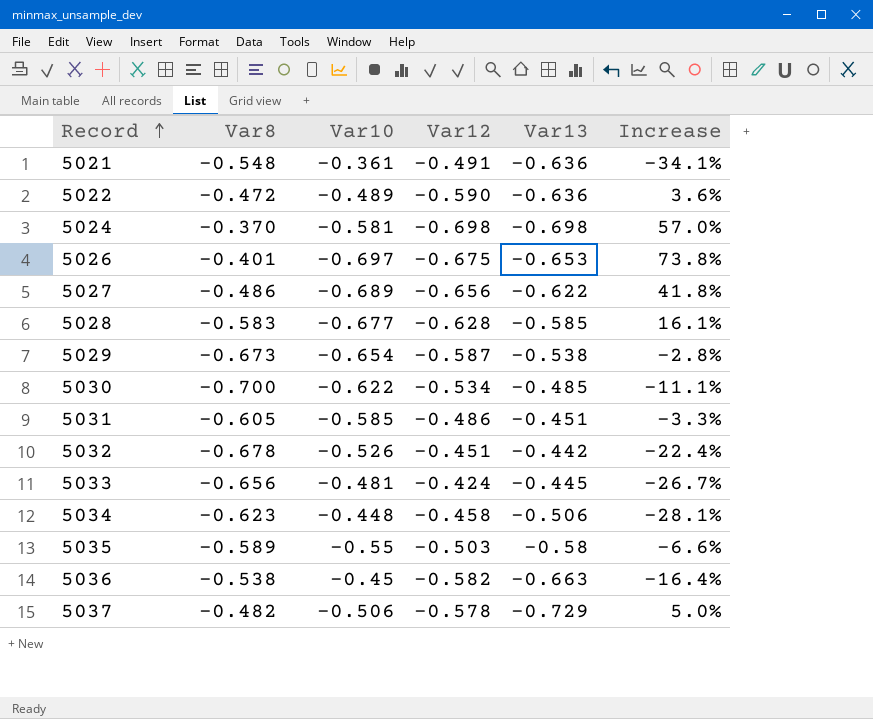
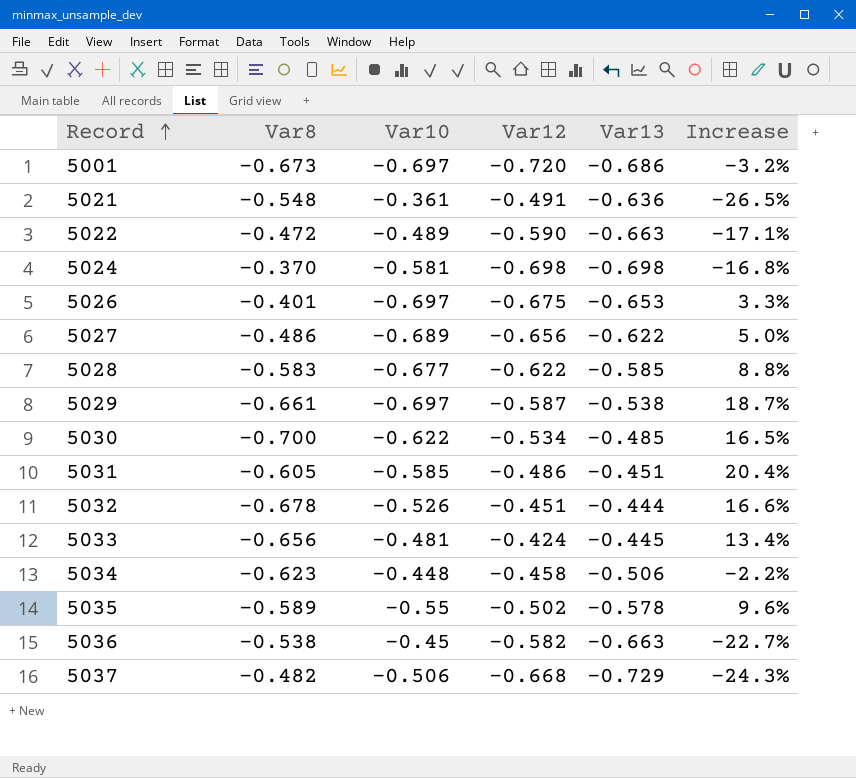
column Increase | formula: ([Var10] - [Var8]) / [Var8] -> ([Var10] - [Var12]) / [Var12]
row 5001: none -> -0.673 | -0.697 | -0.720 | -0.686 | -3.2%
5022 | Var13: -0.636 -> -0.663
5028 | Var12: -0.628 -> -0.622
5029 | Var8: -0.673 -> -0.661
5029 | Var10: -0.654 -> -0.697
5032 | Var13: -0.442 -> -0.444
5035 | Var12: -0.503 -> -0.502
5035 | Var13: -0.58 -> -0.578
5037 | Var12: -0.578 -> -0.668

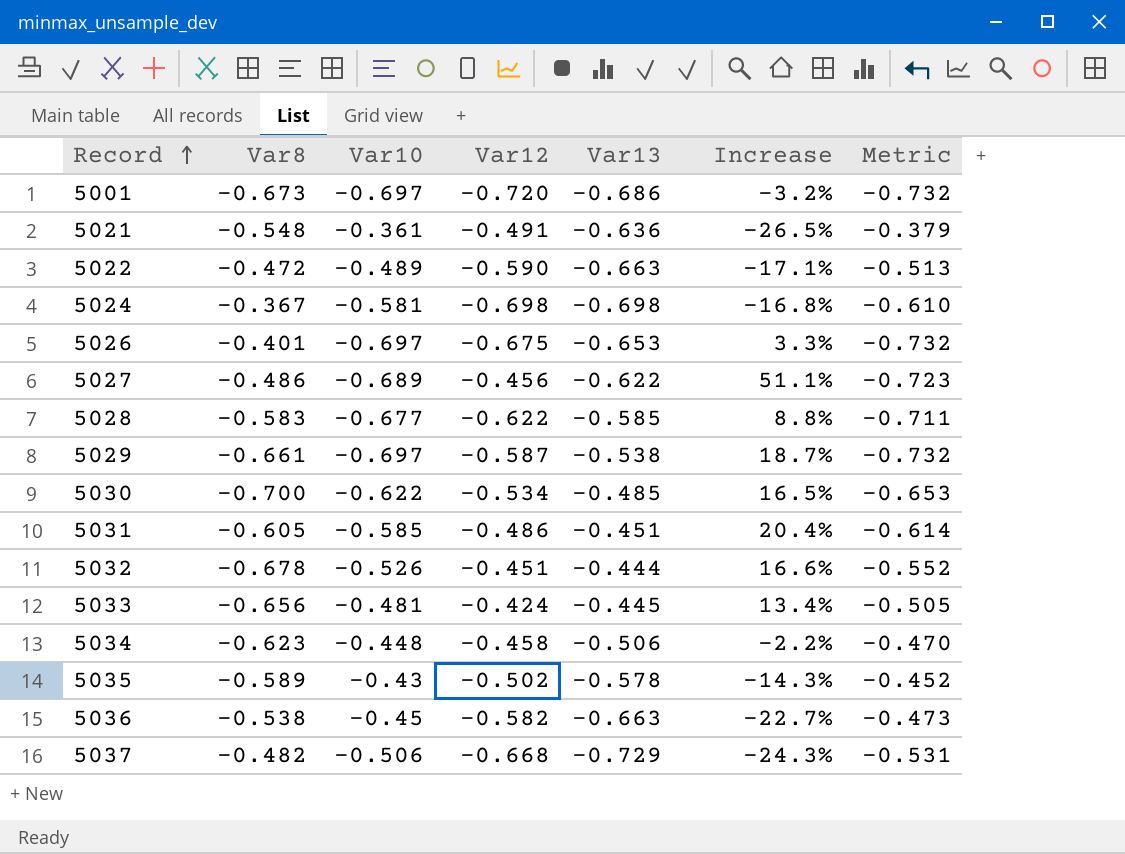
column Metric | formula: none -> [Var10] * 1.05
5024 | Var8: -0.370 -> -0.367
5027 | Var12: -0.656 -> -0.456
5027 | Increase: 5.0% -> 51.1%
5035 | Var10: -0.55 -> -0.43
5035 | Increase: 9.6% -> -14.3%

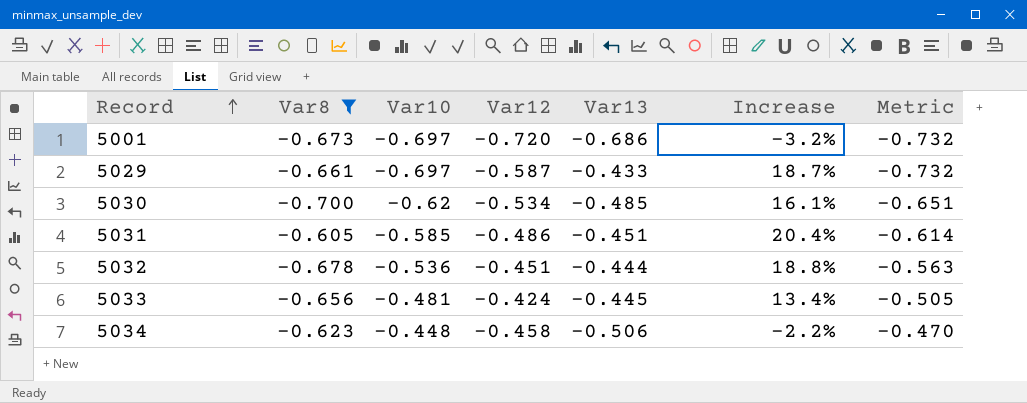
filter: none -> Var8 <= -0.605
5029 | Var13: -0.538 -> -0.433
5030 | Var10: -0.622 -> -0.62
5030 | Increase: 16.5% -> 16.1%
5030 | Metric: -0.653 -> -0.651
5032 | Var10: -0.526 -> -0.536
5032 | Increase: 16.6% -> 18.8%
5032 | Metric: -0.552 -> -0.563

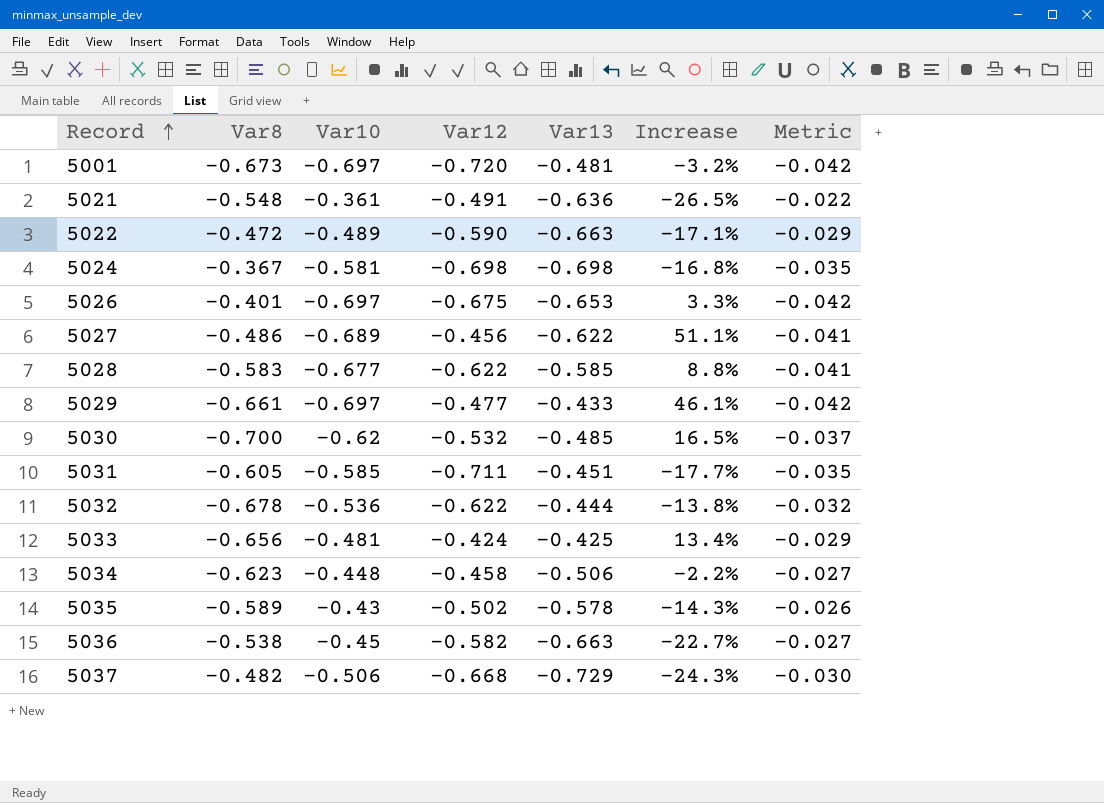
filter: Var8 <= -0.605 -> none
column Metric | formula: [Var10] * 1.05 -> [Var10] * 0.06
5001 | Var13: -0.686 -> -0.481
5029 | Var12: -0.587 -> -0.477
5029 | Increase: 18.7% -> 46.1%
5030 | Var12: -0.534 -> -0.532
5030 | Increase: 16.1% -> 16.5%
5031 | Var12: -0.486 -> -0.711
5031 | Increase: 20.4% -> -17.7%
5032 | Var12: -0.451 -> -0.622
5032 | Increase: 18.8% -> -13.8%
5033 | Var13: -0.445 -> -0.425

